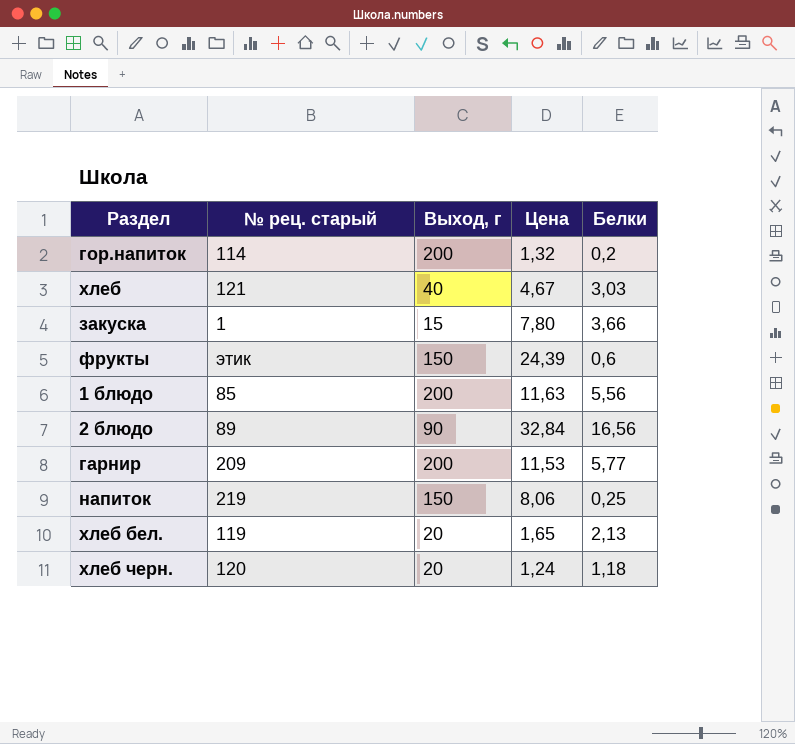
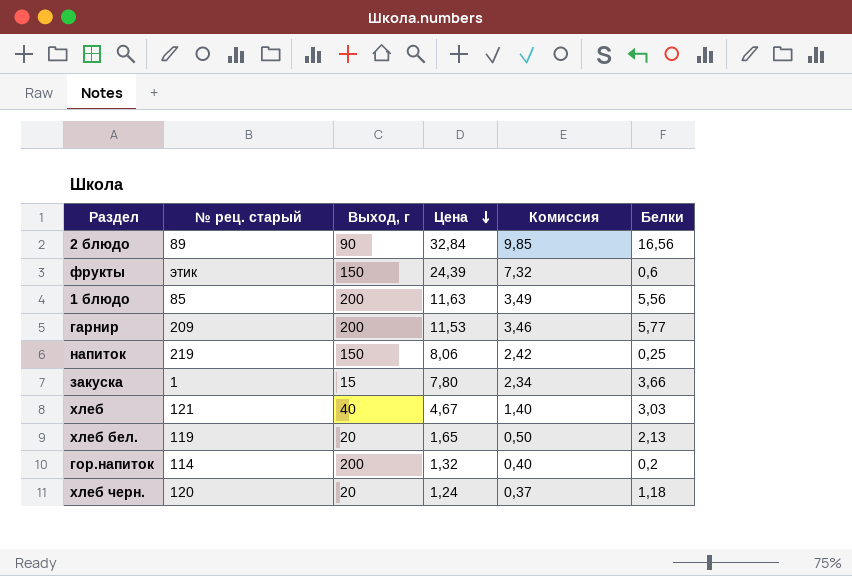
row order: none -> Цена descending
column Комиссия | formula: none -> [Цена] * 0,3

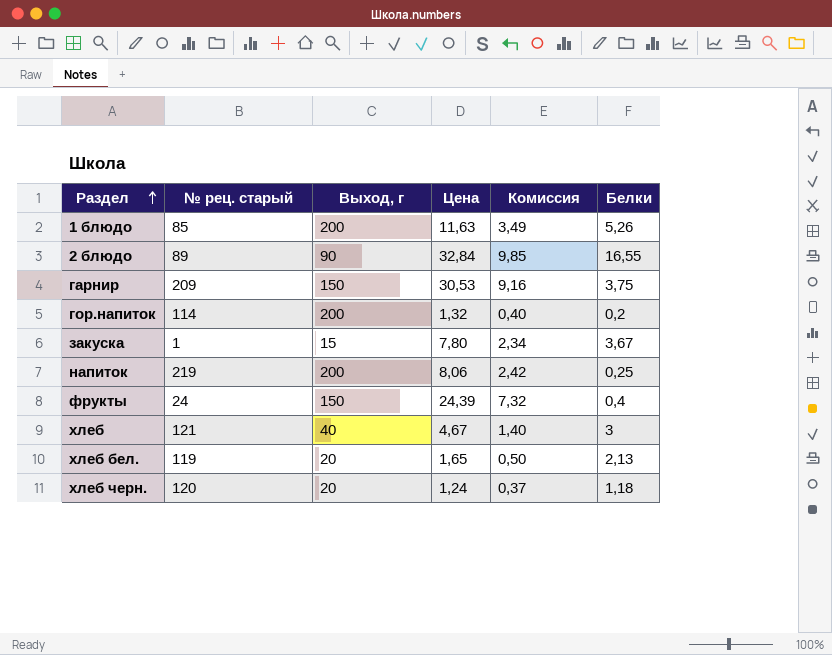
row order: Цена descending -> Раздел ascending
1 блюдо | Белки: 5,56 -> 5,26
2 блюдо | Белки: 16,56 -> 16,55
гарнир | Выход, г: 200 -> 150
гарнир | Цена: 11,53 -> 30,53
гарнир | Комиссия: 3,46 -> 9,16
гарнир | Белки: 5,77 -> 3,75
закуска | Белки: 3,66 -> 3,67
напиток | Выход, г: 150 -> 200
фрукты | № рец. старый: этик -> 24
фрукты | Белки: 0,6 -> 0,4
хлеб | Белки: 3,03 -> 3

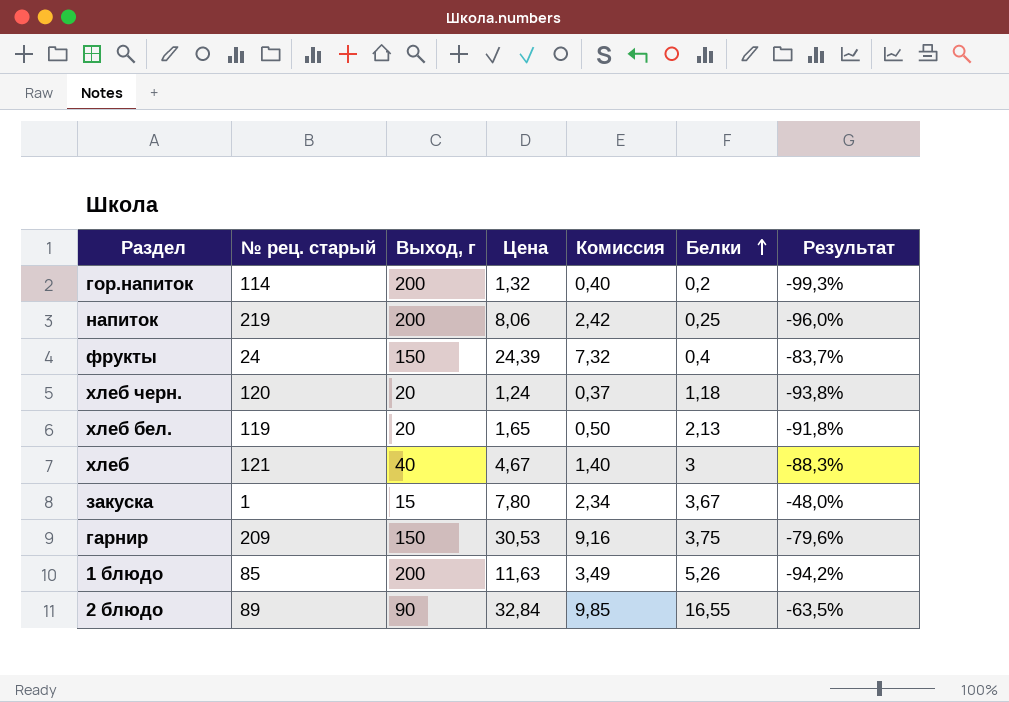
row order: Раздел ascending -> Белки ascending
column Результат | formula: none -> ([Цена] - [Выход, г]) / [Выход, г]

